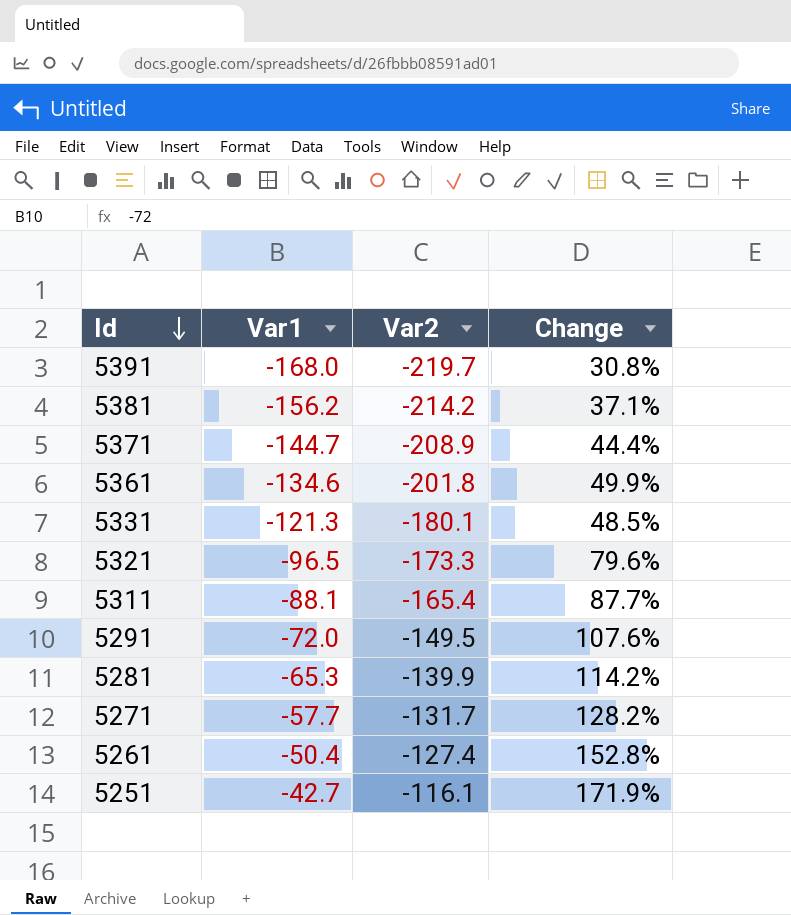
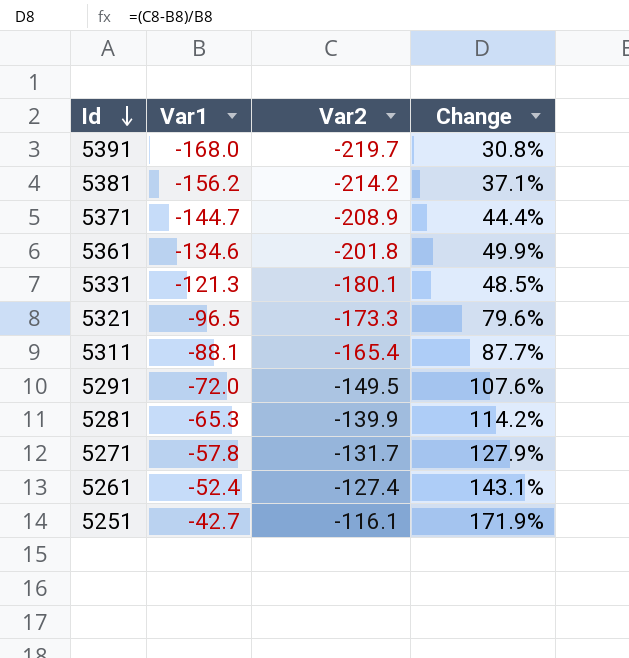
5271 | Var1: -57.7 -> -57.8
5271 | Change: 128.2% -> 127.9%
5261 | Var1: -50.4 -> -52.4
5261 | Change: 152.8% -> 143.1%

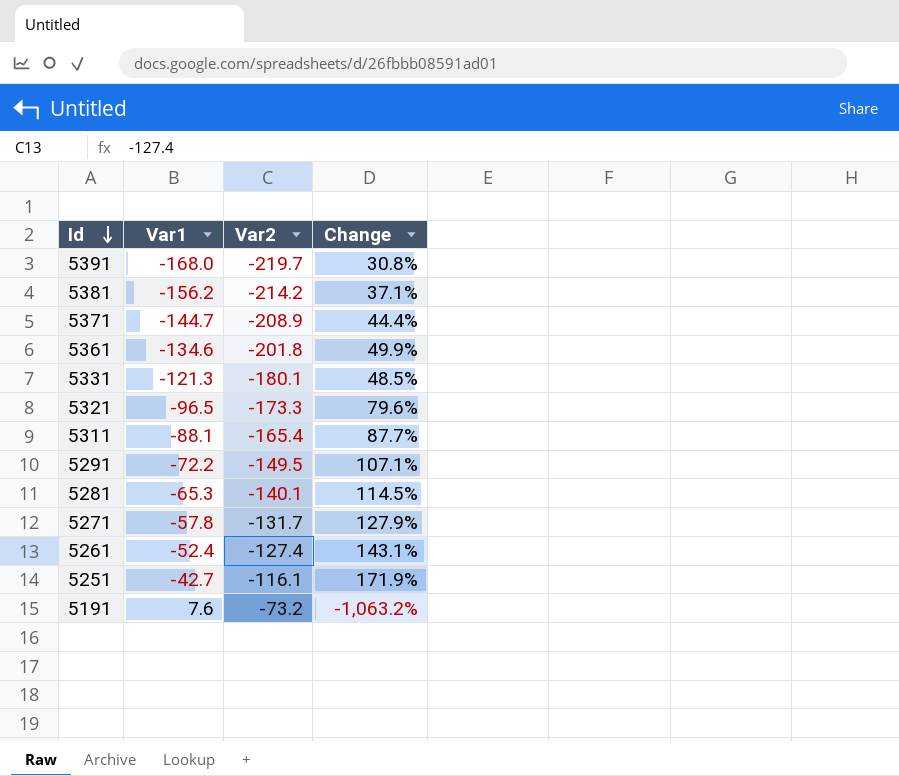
5291 | Var1: -72.0 -> -72.2
5291 | Change: 107.6% -> 107.1%
5281 | Var2: -139.9 -> -140.1
5281 | Change: 114.2% -> 114.5%
row 5191: none -> 7.6 | -73.2 | -1,063.2%

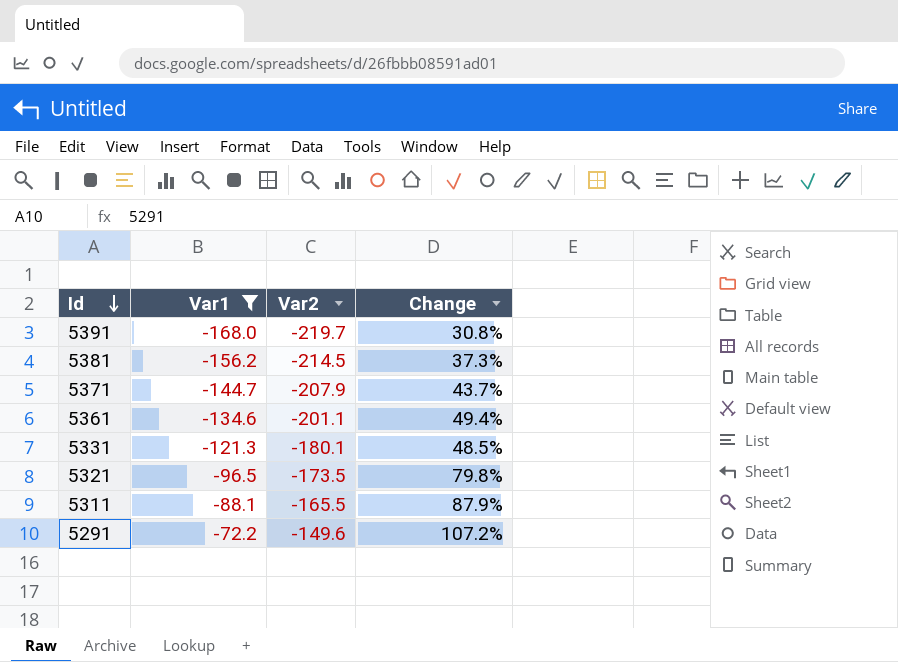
filter: none -> Var1 <= -72.2
5381 | Var2: -214.2 -> -214.5
5381 | Change: 37.1% -> 37.3%
5371 | Var2: -208.9 -> -207.9
5371 | Change: 44.4% -> 43.7%
5361 | Var2: -201.8 -> -201.1
5361 | Change: 49.9% -> 49.4%
5321 | Var2: -173.3 -> -173.5
5321 | Change: 79.6% -> 79.8%
5311 | Var2: -165.4 -> -165.5
5311 | Change: 87.7% -> 87.9%
5291 | Var2: -149.5 -> -149.6
5291 | Change: 107.1% -> 107.2%

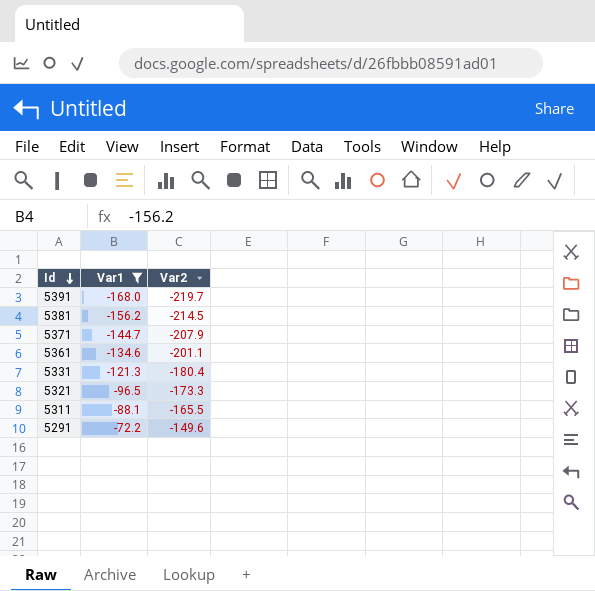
column Change | formula: ([Var2] - [Var1]) / [Var1] -> none
5331 | Var2: -180.1 -> -180.4
5321 | Var2: -173.5 -> -173.3

